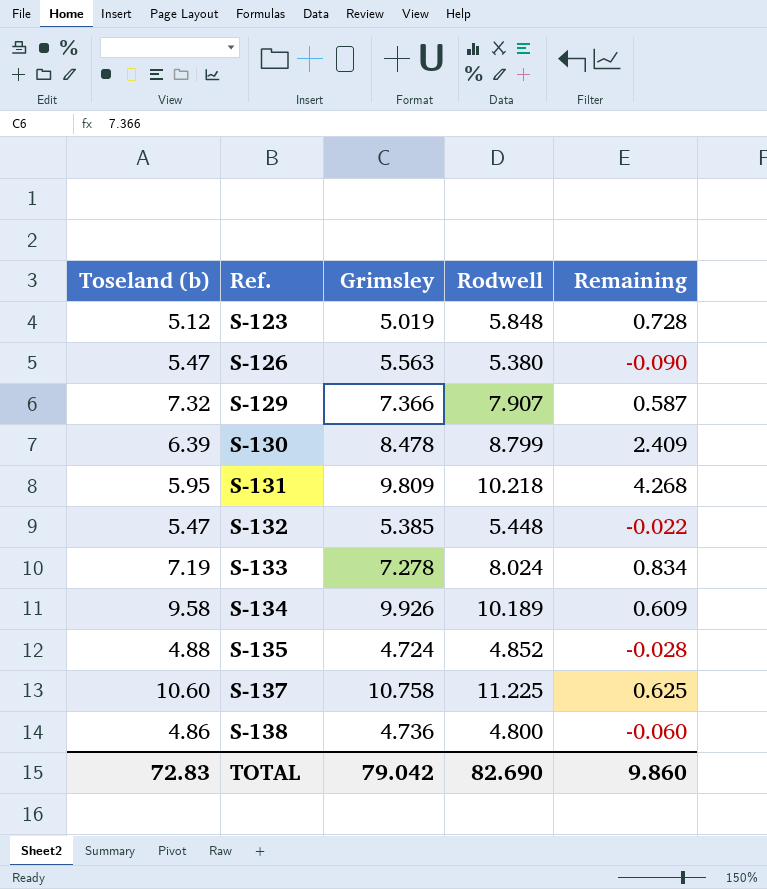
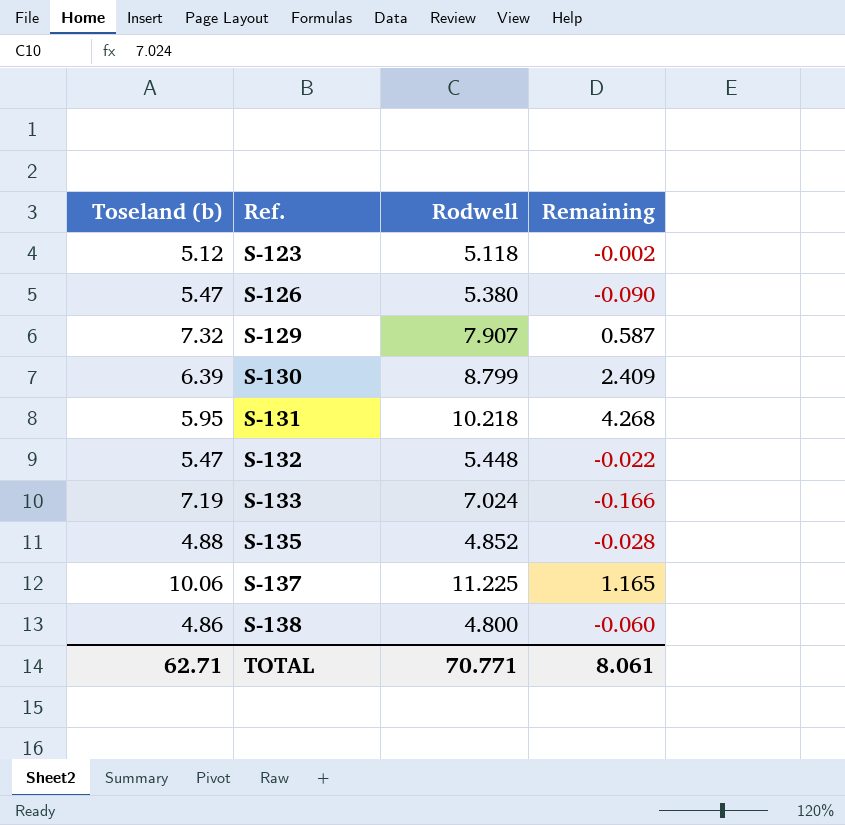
column Grimsley | position: 3 -> none
row S-134: 9.58 | 9.926 | 10.189 | 0.609 -> none
S-123 | Rodwell: 5.848 -> 5.118
S-123 | Remaining: 0.728 -> -0.002
S-133 | Rodwell: 8.024 -> 7.024
S-133 | Remaining: 0.834 -> -0.166
S-137 | Toseland (b): 10.60 -> 10.06
S-137 | Remaining: 0.625 -> 1.165
TOTAL | Toseland (b): 72.83 -> 62.71
TOTAL | Rodwell: 82.690 -> 70.771
TOTAL | Remaining: 9.860 -> 8.061

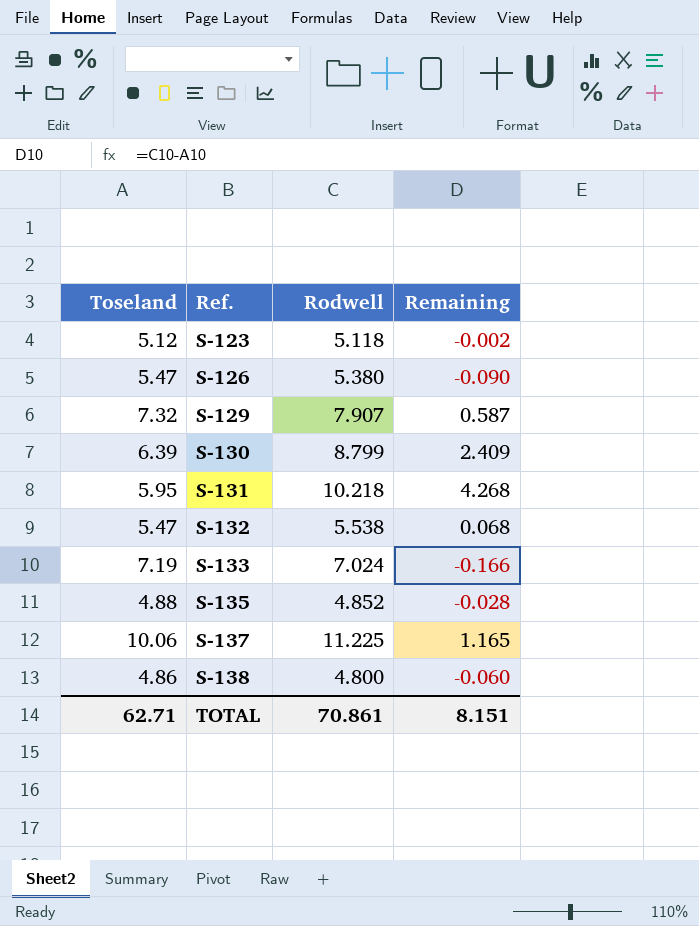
column name: Toseland (b) -> Toseland
S-132 | Rodwell: 5.448 -> 5.538
S-132 | Remaining: -0.022 -> 0.068
TOTAL | Rodwell: 70.771 -> 70.861
TOTAL | Remaining: 8.061 -> 8.151

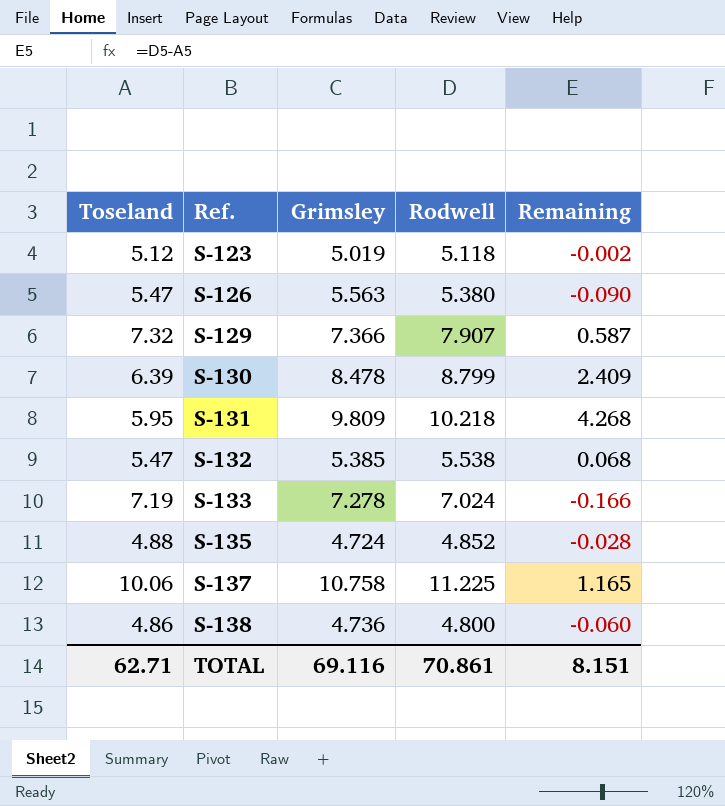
column Grimsley | position: none -> 3

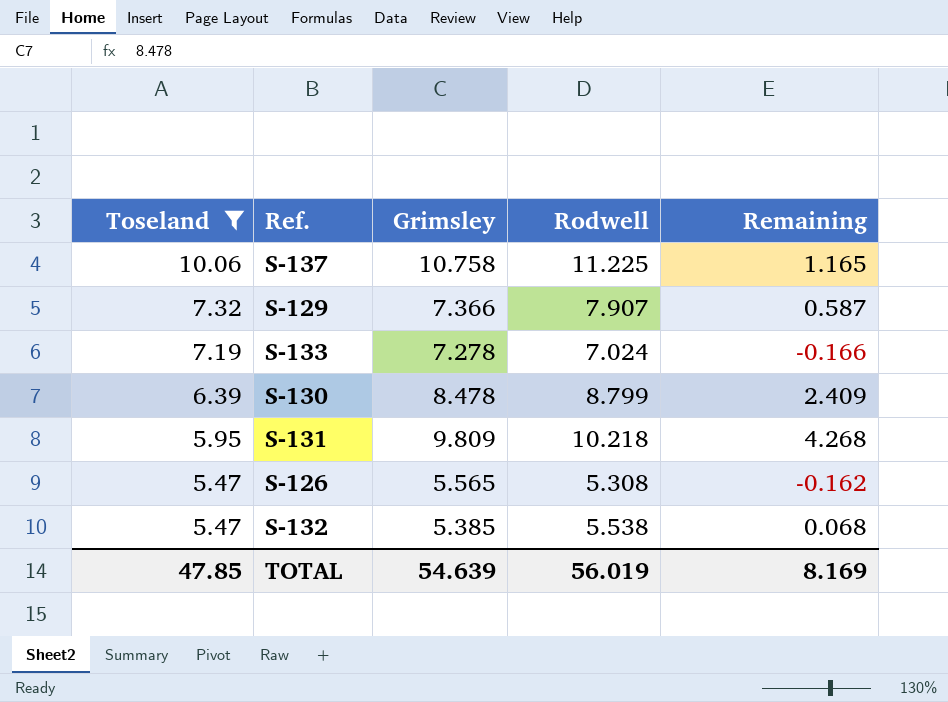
filter: none -> Toseland >= 5.47
row order: Ref. ascending -> Toseland descending
S-126 | Grimsley: 5.563 -> 5.565
S-126 | Rodwell: 5.380 -> 5.308
S-126 | Remaining: -0.090 -> -0.162
TOTAL | Toseland: 62.71 -> 47.85
TOTAL | Grimsley: 69.116 -> 54.639
TOTAL | Rodwell: 70.861 -> 56.019
TOTAL | Remaining: 8.151 -> 8.169

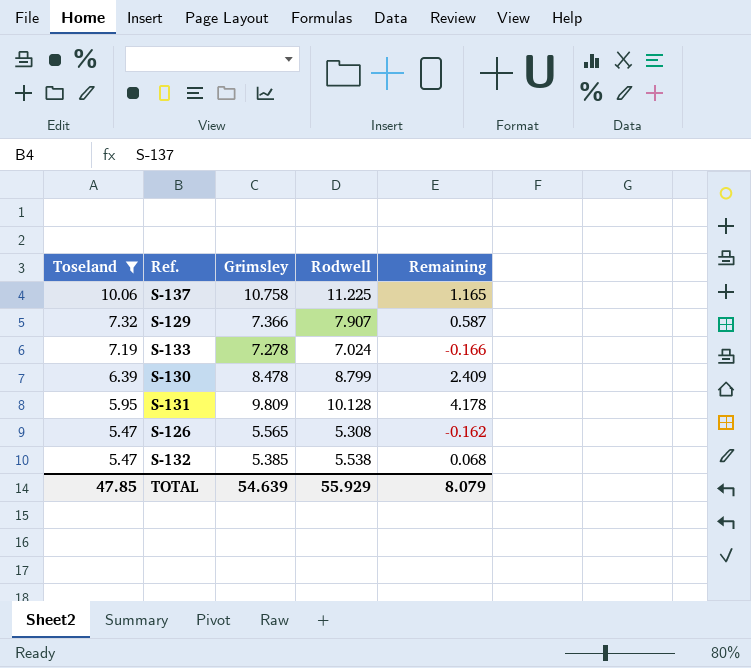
S-131 | Rodwell: 10.218 -> 10.128
S-131 | Remaining: 4.268 -> 4.178
TOTAL | Rodwell: 56.019 -> 55.929
TOTAL | Remaining: 8.169 -> 8.079

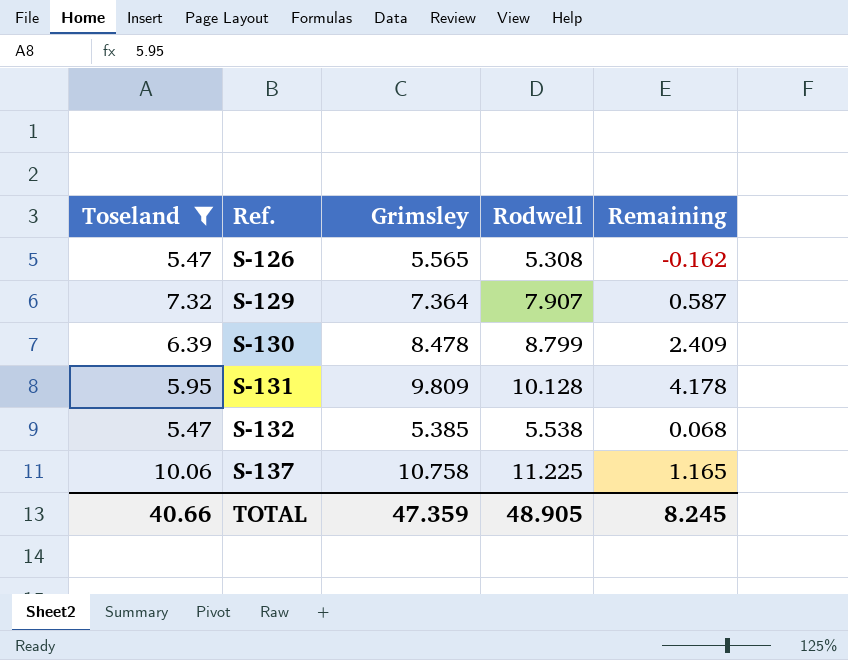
row order: Toseland descending -> Ref. ascending
row S-133: 7.19 | 7.278 | 7.024 | -0.166 -> none
S-129 | Grimsley: 7.366 -> 7.364
TOTAL | Toseland: 47.85 -> 40.66
TOTAL | Grimsley: 54.639 -> 47.359
TOTAL | Rodwell: 55.929 -> 48.905
TOTAL | Remaining: 8.079 -> 8.245

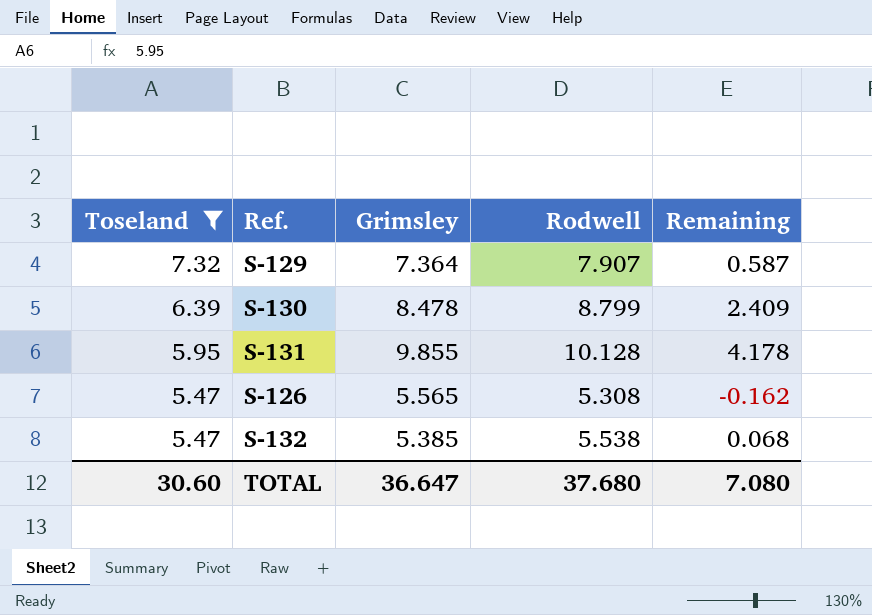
row order: Ref. ascending -> Toseland descending
row S-137: 10.06 | 10.758 | 11.225 | 1.165 -> none
S-131 | Grimsley: 9.809 -> 9.855
TOTAL | Toseland: 40.66 -> 30.60
TOTAL | Grimsley: 47.359 -> 36.647
TOTAL | Rodwell: 48.905 -> 37.680
TOTAL | Remaining: 8.245 -> 7.080

